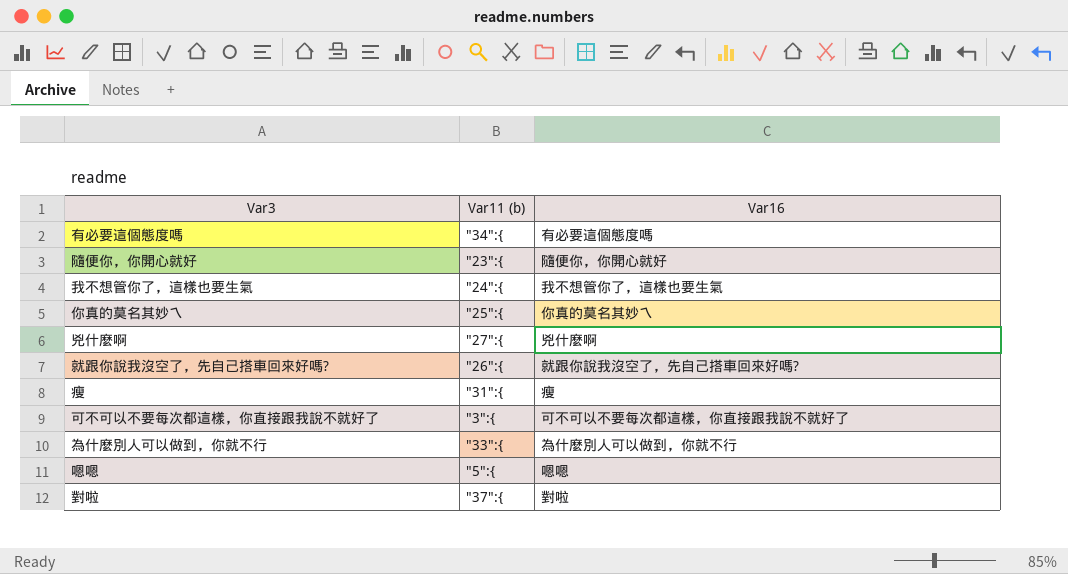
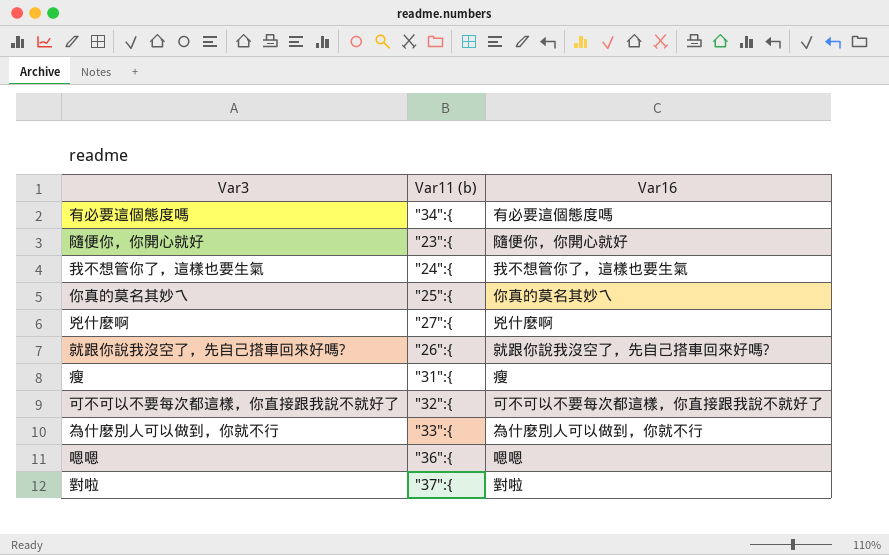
可不可以不要每次都這樣，你直接跟我說不就好了 | Var11 (b): "3":{ -> "32":{
嗯嗯 | Var11 (b): "5":{ -> "36":{

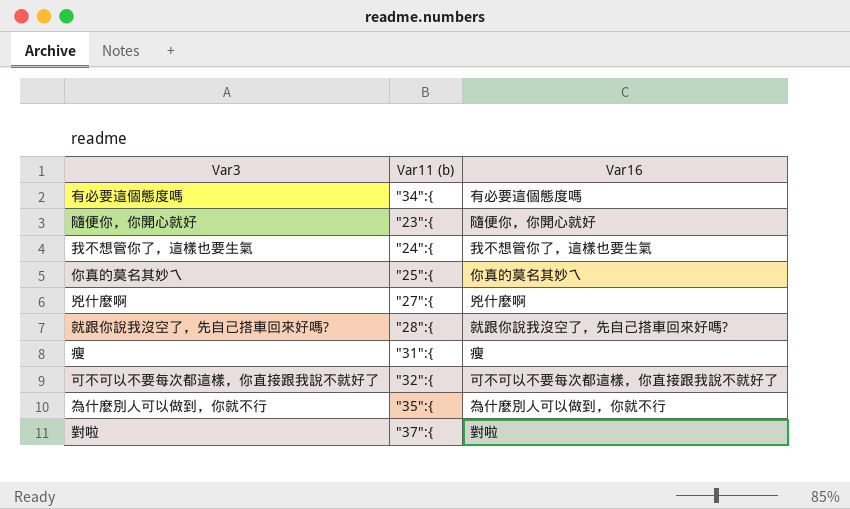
row 嗯嗯: "36":{ | 嗯嗯 -> none
就跟你說我沒空了，先自己搭車回來好嗎? | Var11 (b): "26":{ -> "28":{
為什麼別人可以做到，你就不行 | Var11 (b): "33":{ -> "35":{

